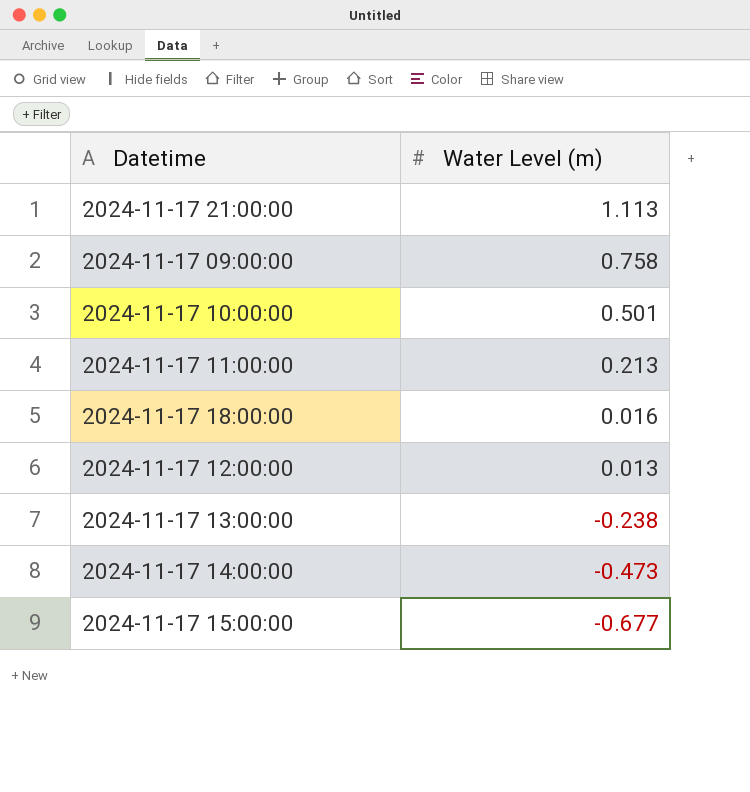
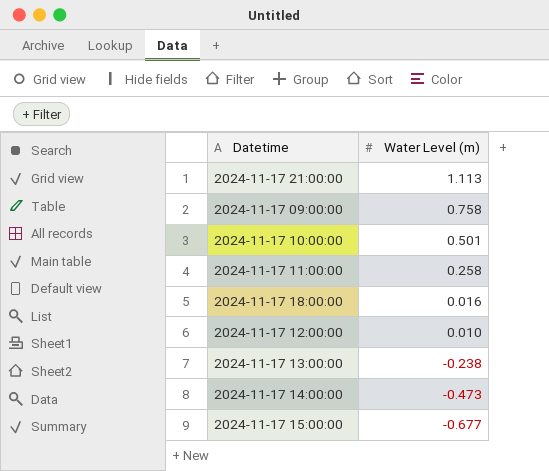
2024-11-17 11:00:00 | Water Level (m): 0.213 -> 0.258
2024-11-17 12:00:00 | Water Level (m): 0.013 -> 0.010

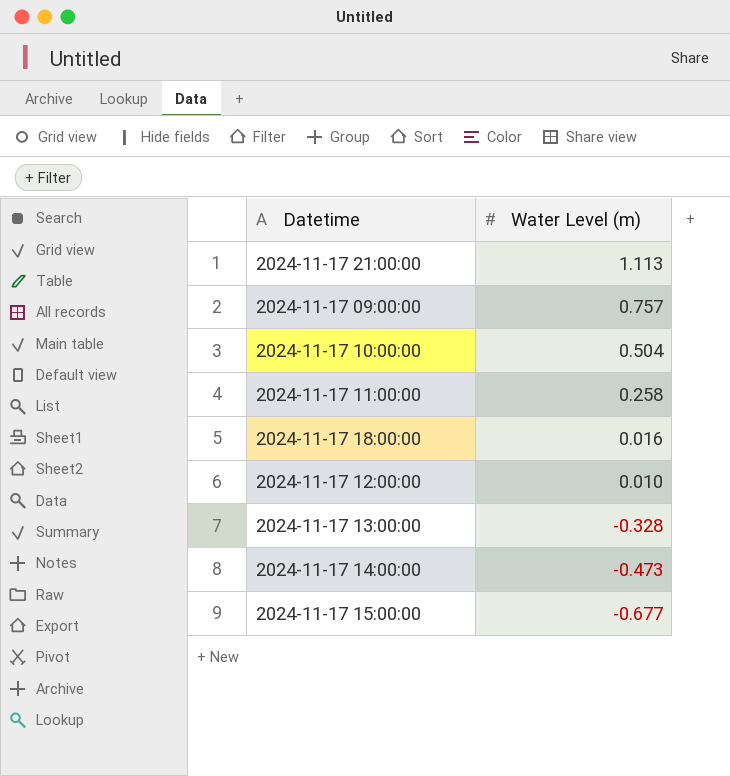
2024-11-17 09:00:00 | Water Level (m): 0.758 -> 0.757
2024-11-17 10:00:00 | Water Level (m): 0.501 -> 0.504
2024-11-17 13:00:00 | Water Level (m): -0.238 -> -0.328

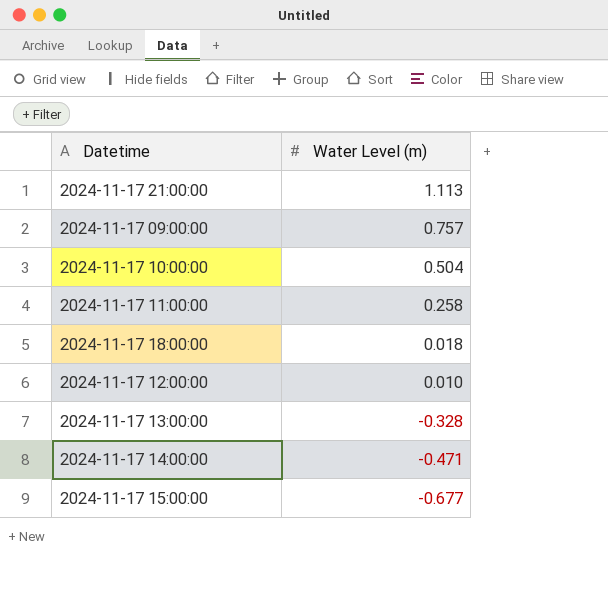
2024-11-17 18:00:00 | Water Level (m): 0.016 -> 0.018
2024-11-17 14:00:00 | Water Level (m): -0.473 -> -0.471

